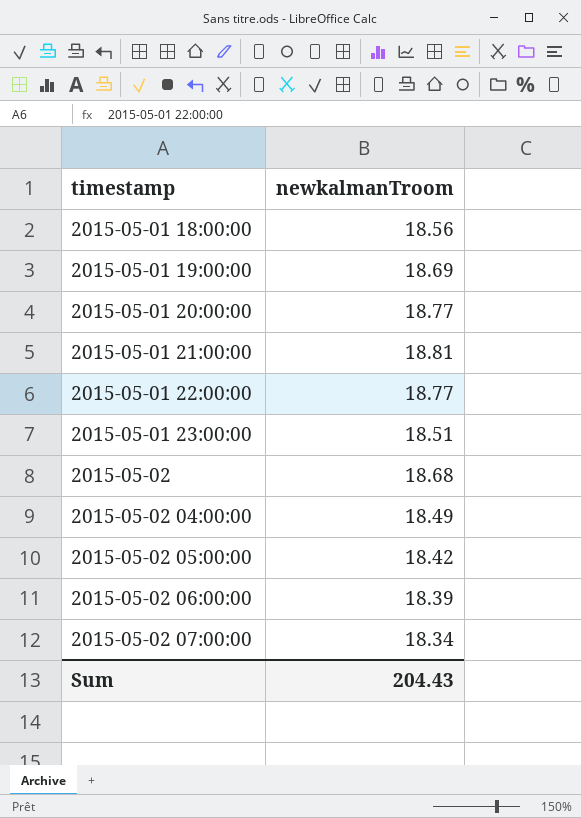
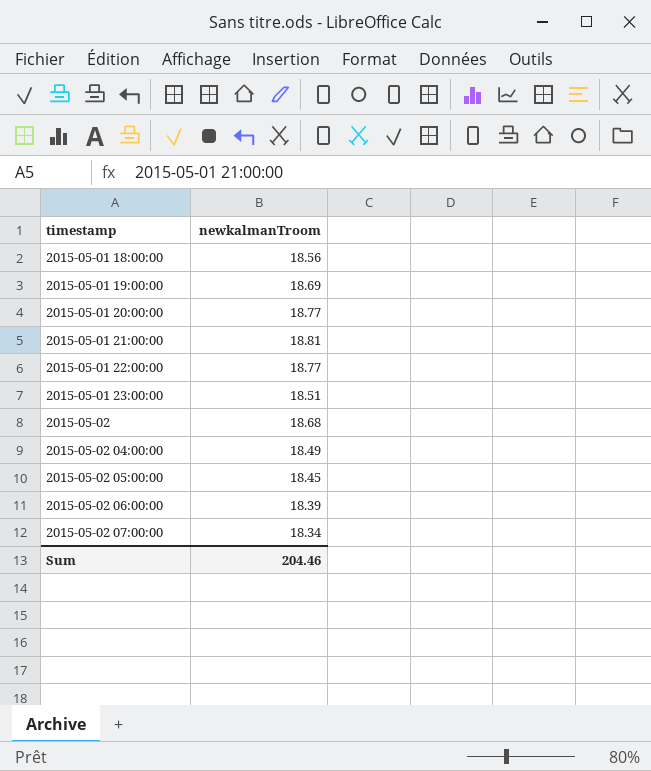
2015-05-02 05:00:00 | newkalmanTroom: 18.42 -> 18.45
Sum | newkalmanTroom: 204.43 -> 204.46

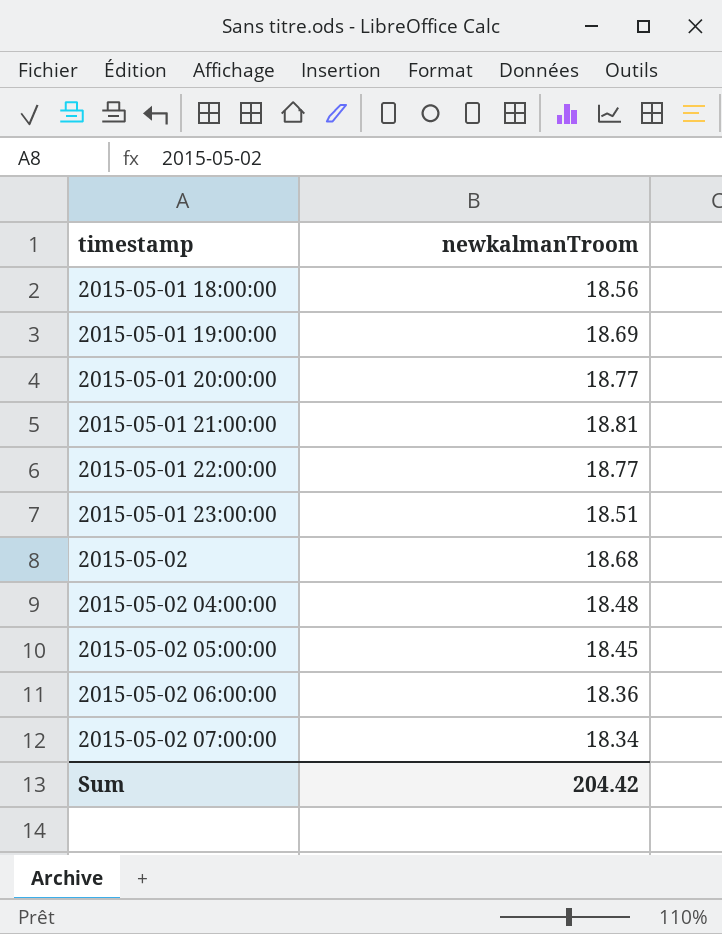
2015-05-02 04:00:00 | newkalmanTroom: 18.49 -> 18.48
2015-05-02 06:00:00 | newkalmanTroom: 18.39 -> 18.36
Sum | newkalmanTroom: 204.46 -> 204.42

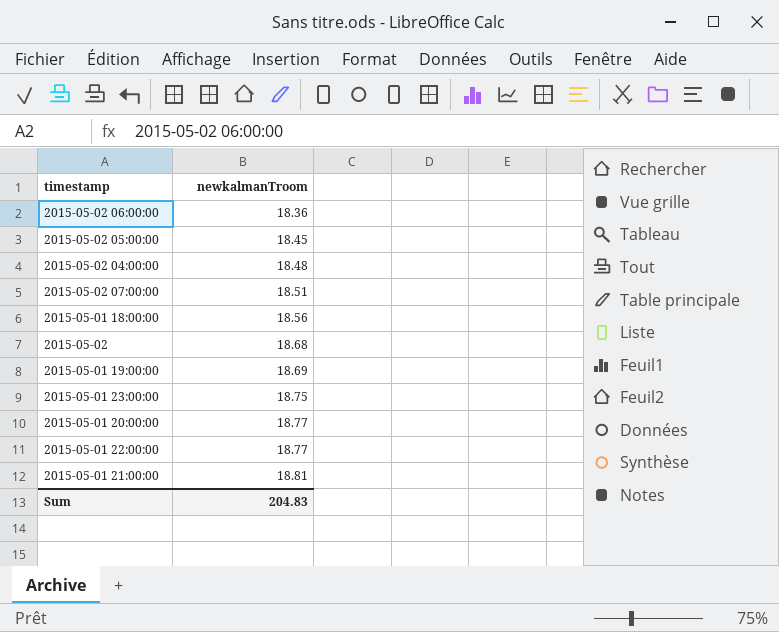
row order: timestamp ascending -> newkalmanTroom ascending
2015-05-02 07:00:00 | newkalmanTroom: 18.34 -> 18.51
2015-05-01 23:00:00 | newkalmanTroom: 18.51 -> 18.75
Sum | newkalmanTroom: 204.42 -> 204.83

